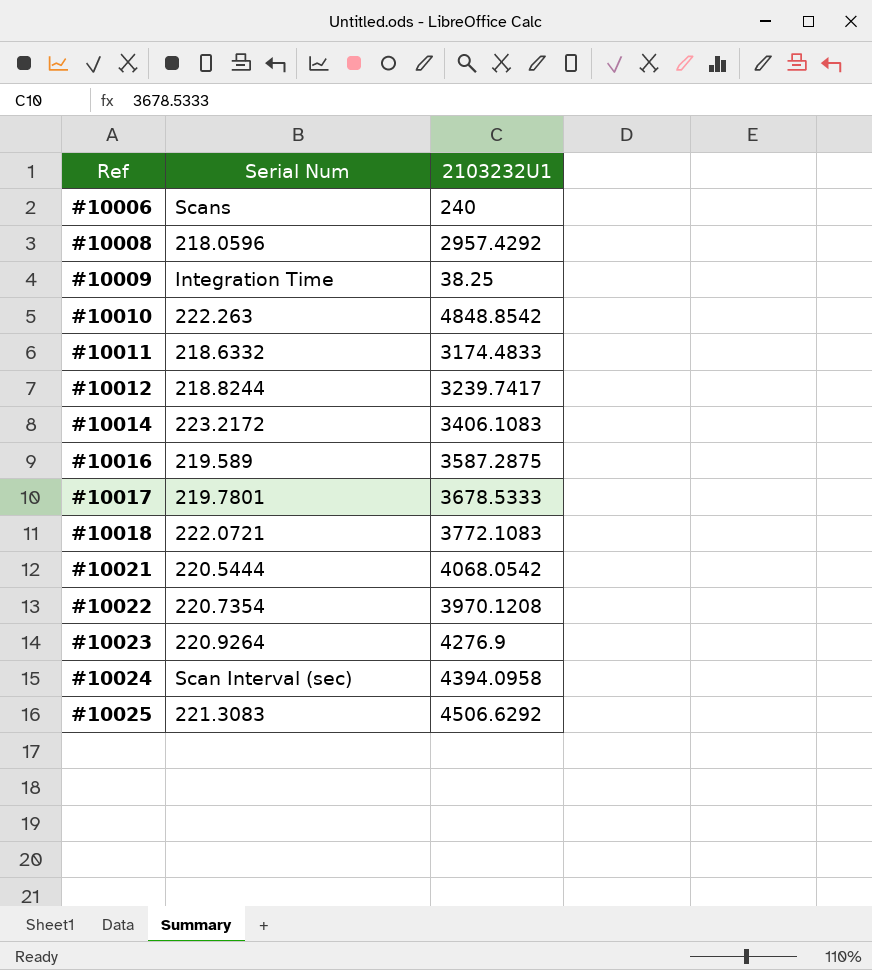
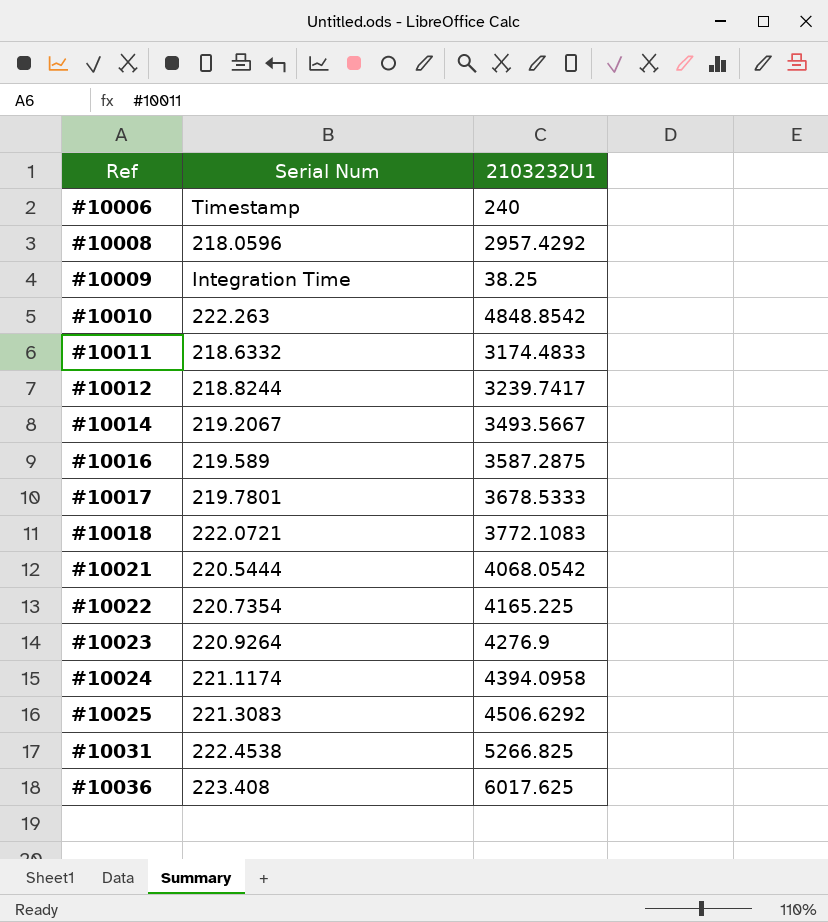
#10006 | Serial Num: Scans -> Timestamp
#10014 | Serial Num: 223.2172 -> 219.2067
#10014 | 2103232U1: 3406.1083 -> 3493.5667
#10022 | 2103232U1: 3970.1208 -> 4165.225
#10024 | Serial Num: Scan Interval (sec) -> 221.1174
row #10031: none -> 222.4538 | 5266.825
row #10036: none -> 223.408 | 6017.625

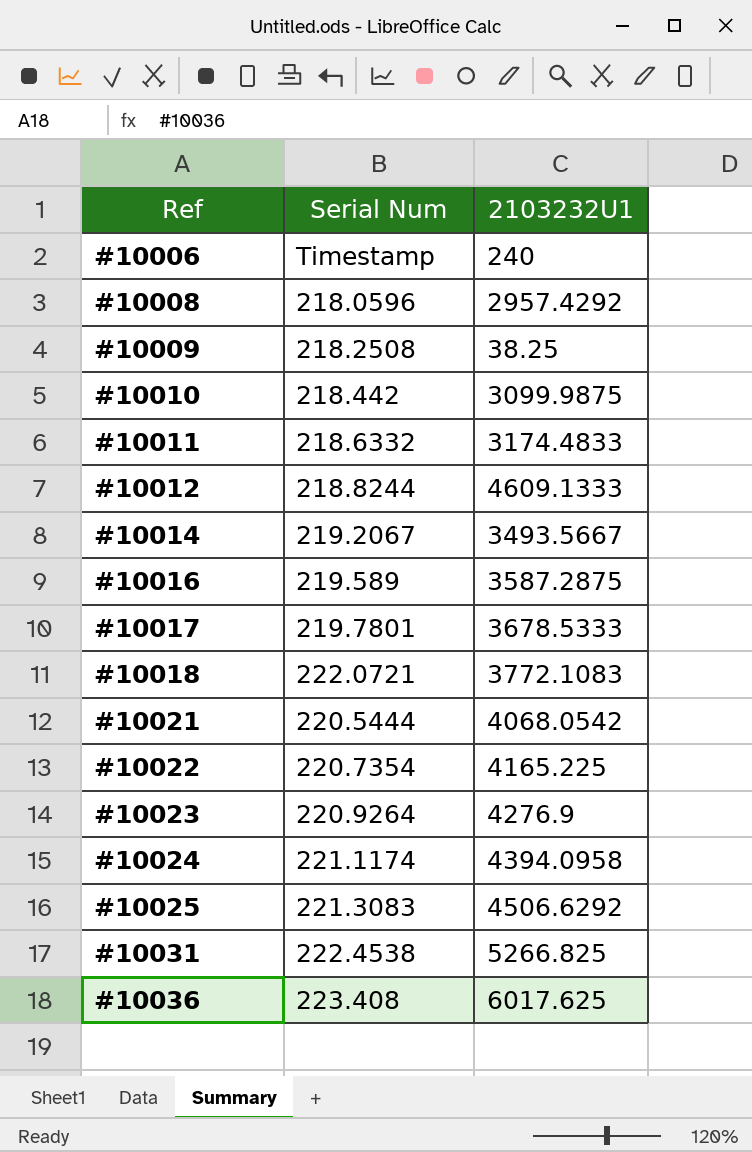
#10009 | Serial Num: Integration Time -> 218.2508
#10010 | Serial Num: 222.263 -> 218.442
#10010 | 2103232U1: 4848.8542 -> 3099.9875
#10012 | 2103232U1: 3239.7417 -> 4609.1333

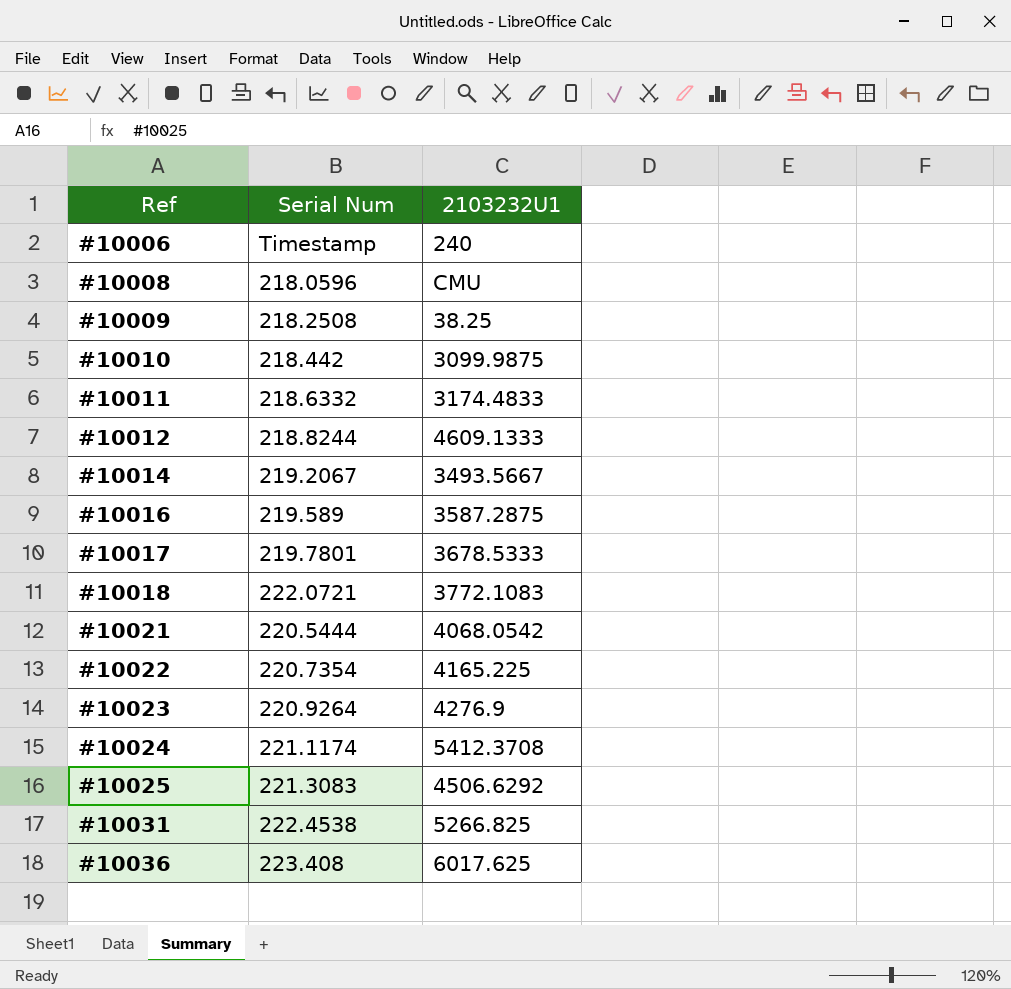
#10008 | 2103232U1: 2957.4292 -> CMU
#10024 | 2103232U1: 4394.0958 -> 5412.3708

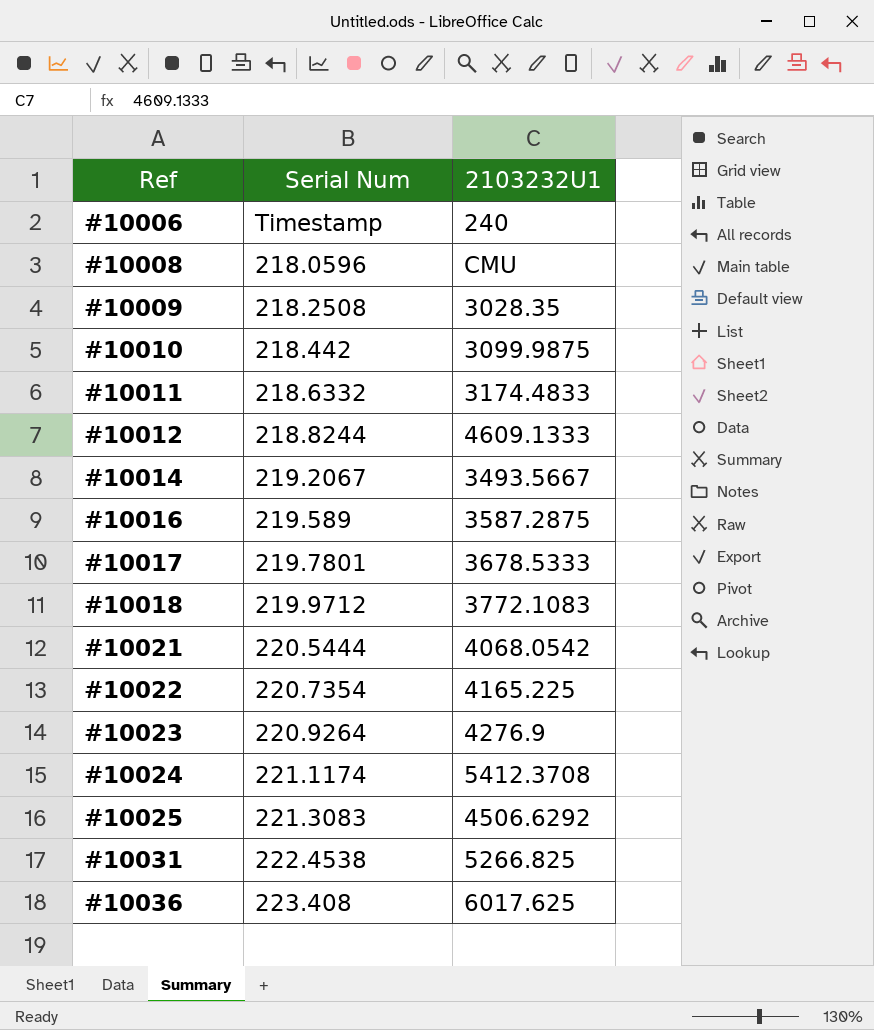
#10009 | 2103232U1: 38.25 -> 3028.35
#10018 | Serial Num: 222.0721 -> 219.9712

